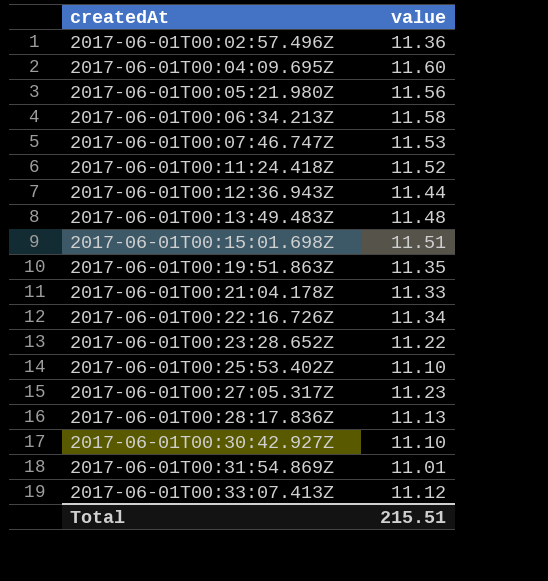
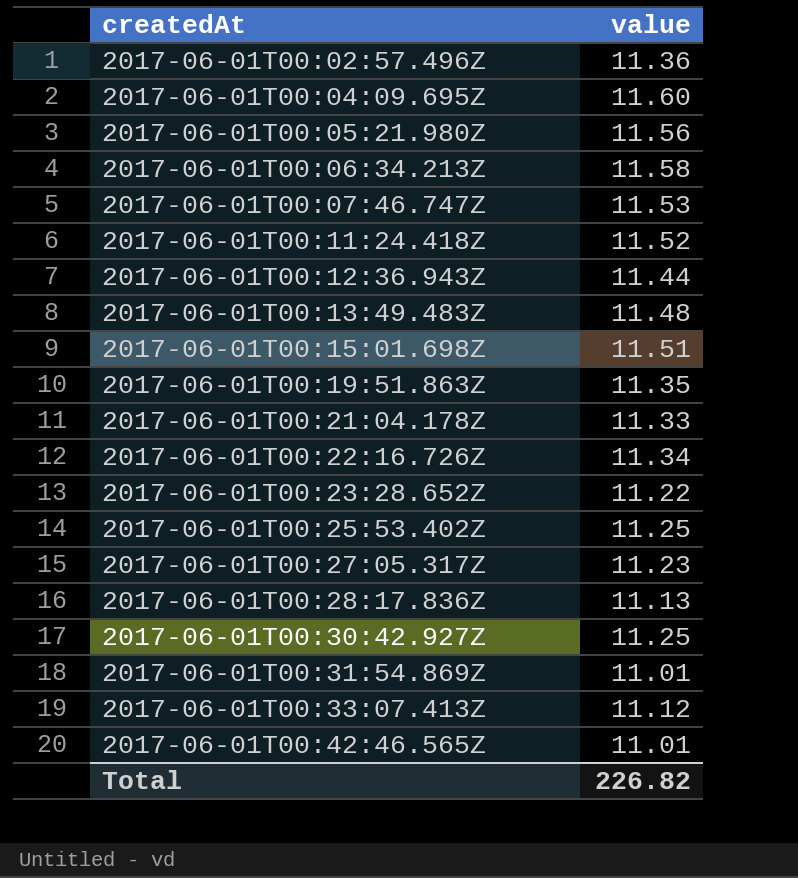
2017-06-01T00:25:53.402Z | value: 11.10 -> 11.25
2017-06-01T00:30:42.927Z | value: 11.10 -> 11.25
row 2017-06-01T00:42:46.565Z: none -> 11.01
Total | value: 215.51 -> 226.82

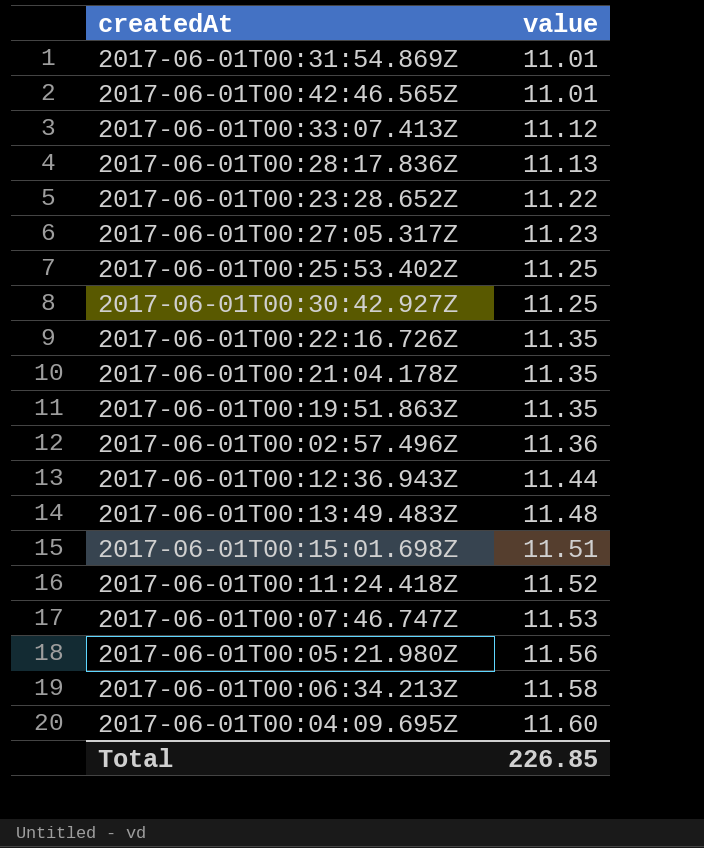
row order: createdAt ascending -> value ascending
2017-06-01T00:22:16.726Z | value: 11.34 -> 11.35
2017-06-01T00:21:04.178Z | value: 11.33 -> 11.35
Total | value: 226.82 -> 226.85

